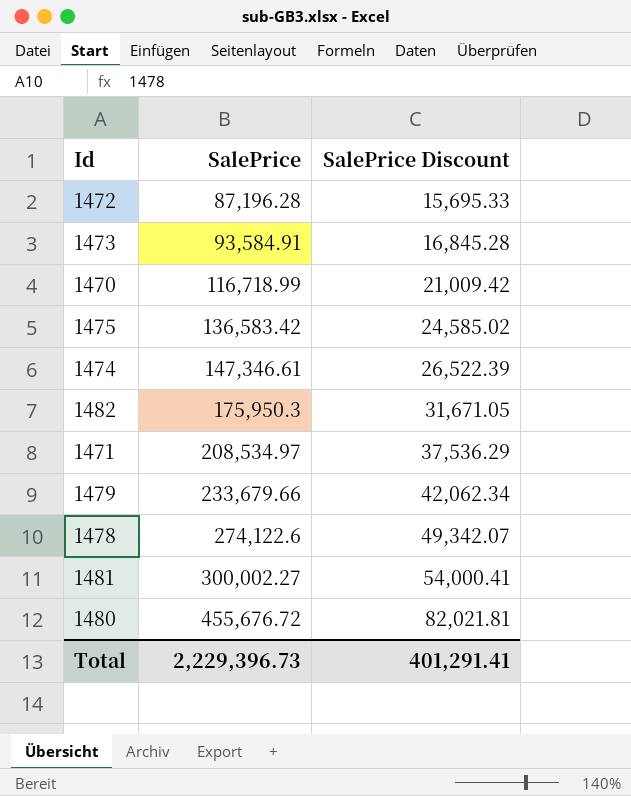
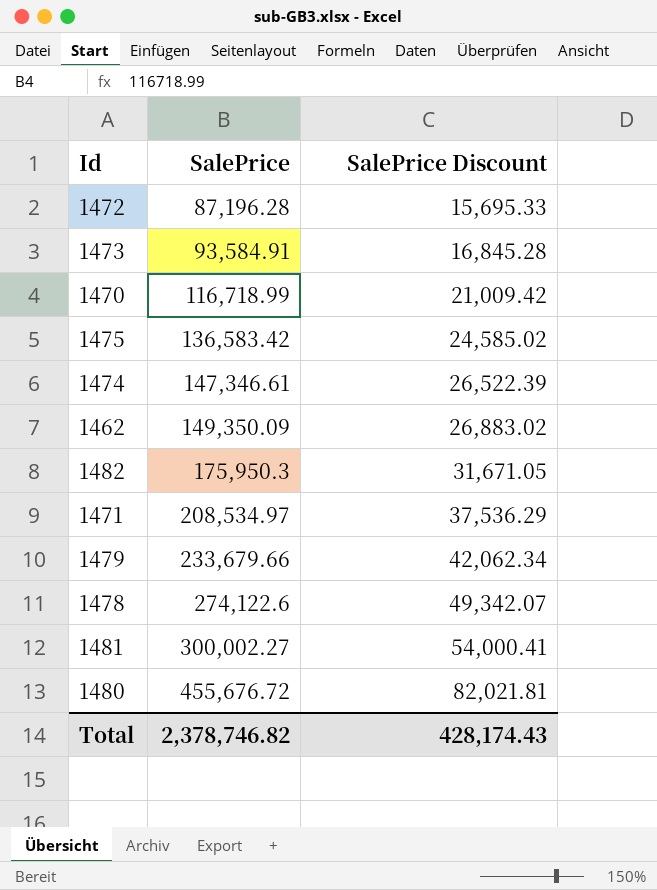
row 1462: none -> 149,350.09 | 26,883.02
Total | SalePrice: 2,229,396.73 -> 2,378,746.82
Total | SalePrice Discount: 401,291.41 -> 428,174.43

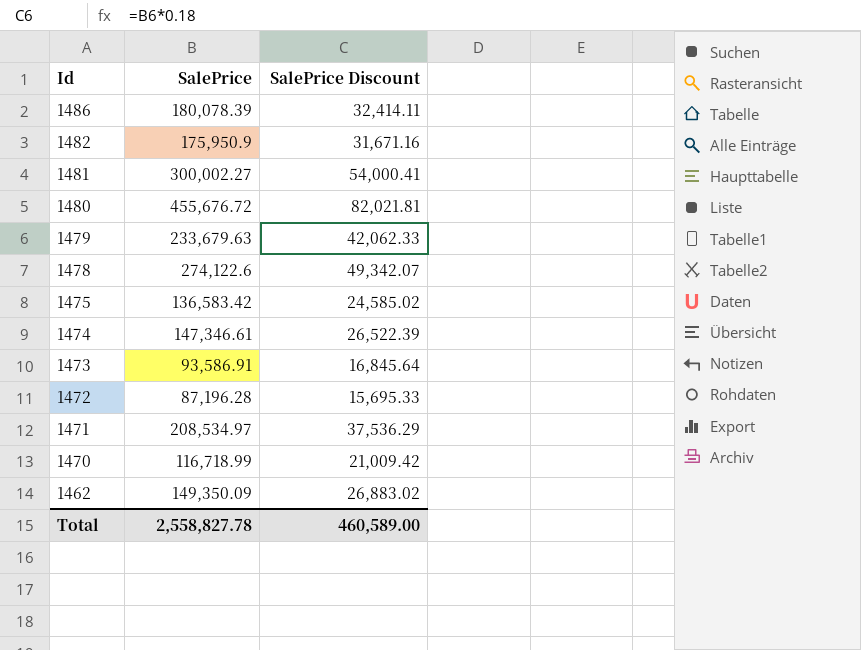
row order: SalePrice ascending -> Id descending
row 1486: none -> 180,078.39 | 32,414.11
1482 | SalePrice: 175,950.3 -> 175,950.9
1482 | SalePrice Discount: 31,671.05 -> 31,671.16
1479 | SalePrice: 233,679.66 -> 233,679.63
1479 | SalePrice Discount: 42,062.34 -> 42,062.33
1473 | SalePrice: 93,584.91 -> 93,586.91
1473 | SalePrice Discount: 16,845.28 -> 16,845.64
Total | SalePrice: 2,378,746.82 -> 2,558,827.78
Total | SalePrice Discount: 428,174.43 -> 460,589.00

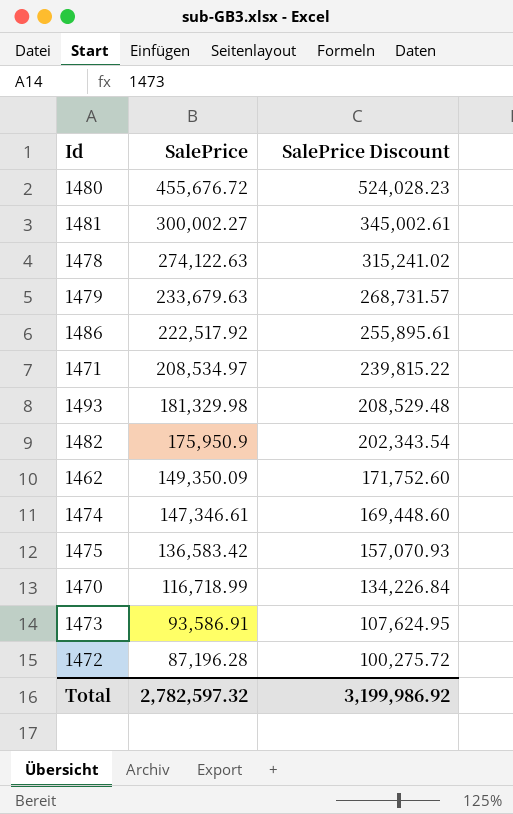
row order: Id descending -> SalePrice descending
column SalePrice Discount | formula: [SalePrice] * 0.18 -> [SalePrice] * 1.15
1478 | SalePrice: 274,122.6 -> 274,122.63
1486 | SalePrice: 180,078.39 -> 222,517.92
row 1493: none -> 181,329.98 | 208,529.48
Total | SalePrice: 2,558,827.78 -> 2,782,597.32
Total | SalePrice Discount: 460,589.00 -> 3,199,986.92

